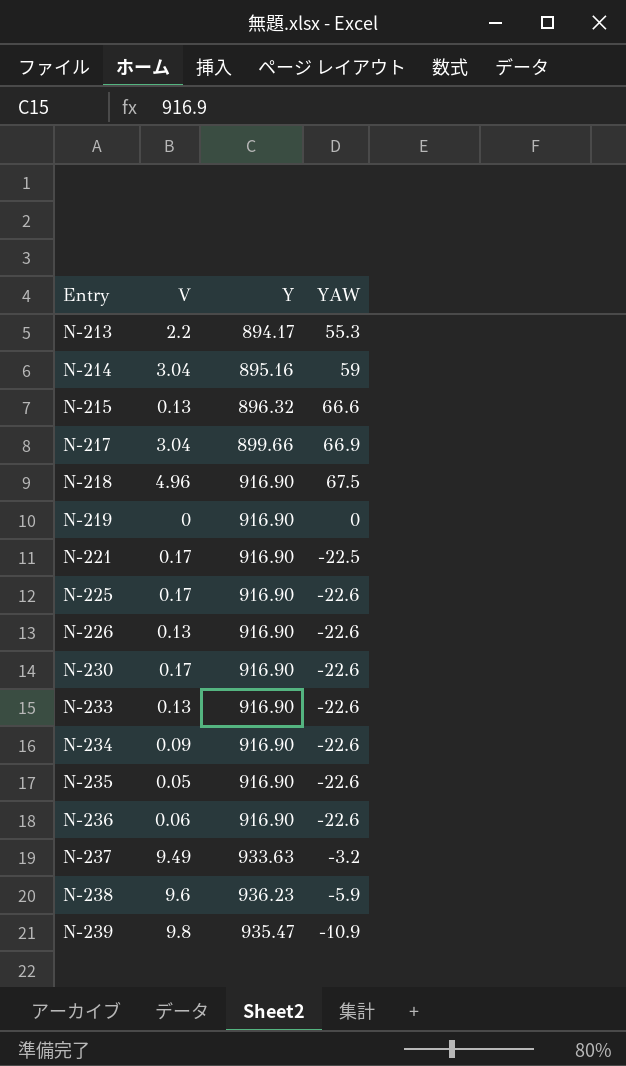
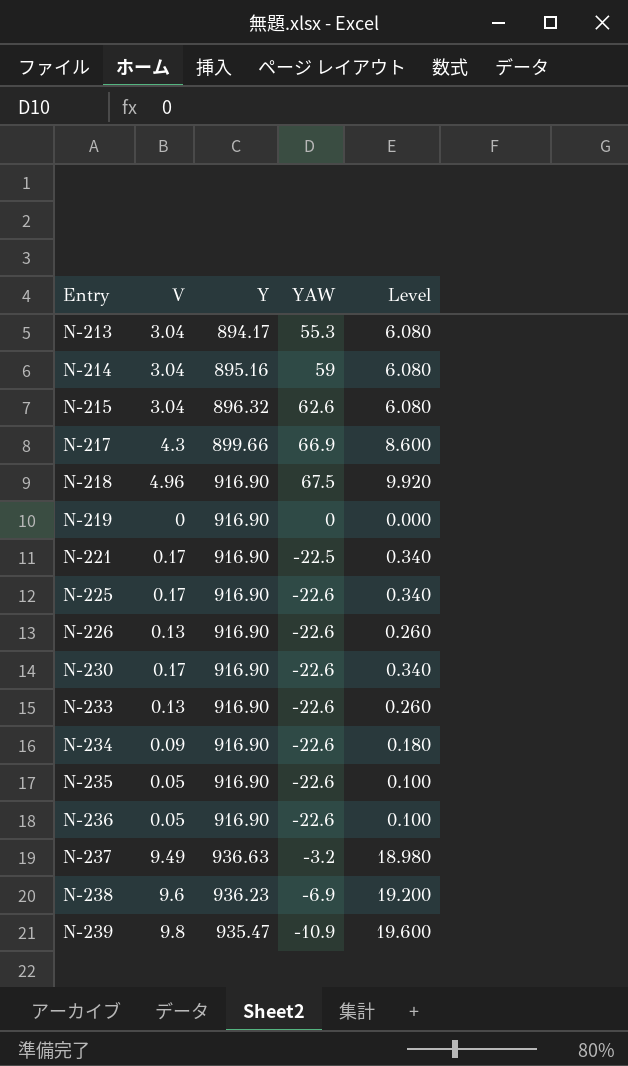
column Level | formula: none -> [V] * 2
N-213 | V: 2.2 -> 3.04
N-215 | V: 0.13 -> 3.04
N-215 | YAW: 66.6 -> 62.6
N-217 | V: 3.04 -> 4.3
N-236 | V: 0.06 -> 0.05
N-237 | Y: 933.63 -> 936.63
N-238 | YAW: -5.9 -> -6.9

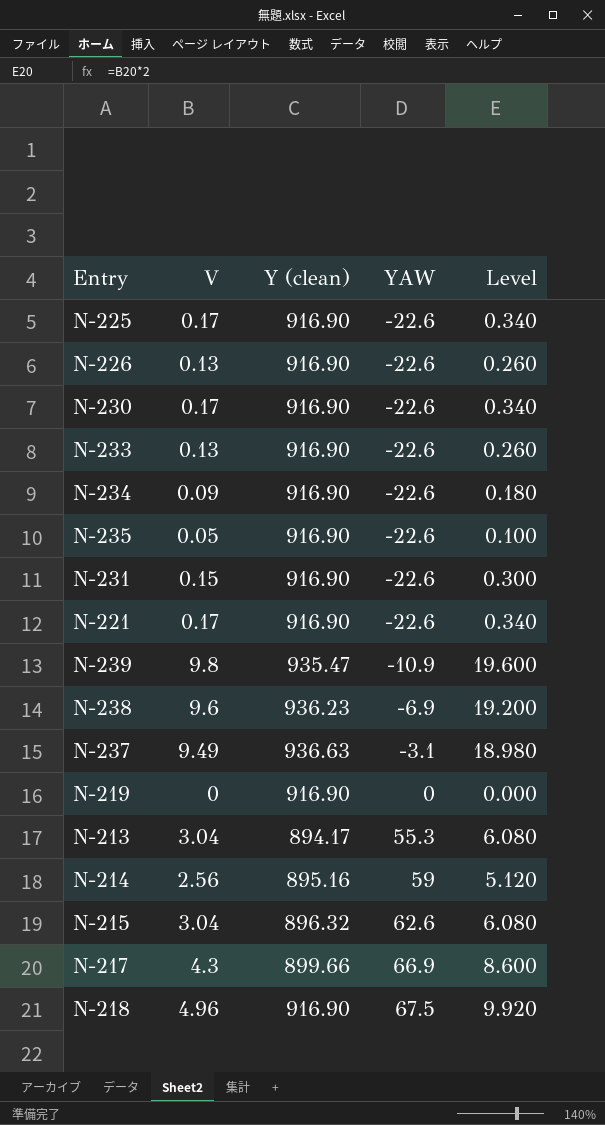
row order: Entry ascending -> YAW ascending
column name: Y -> Y (clean)
row N-236: 0.05 | 916.90 | -22.6 | 0.100 -> none
row N-231: none -> 0.15 | 916.90 | -22.6 | 0.300
N-221 | YAW: -22.5 -> -22.6
N-237 | YAW: -3.2 -> -3.1
N-214 | V: 3.04 -> 2.56
N-214 | Level: 6.080 -> 5.120

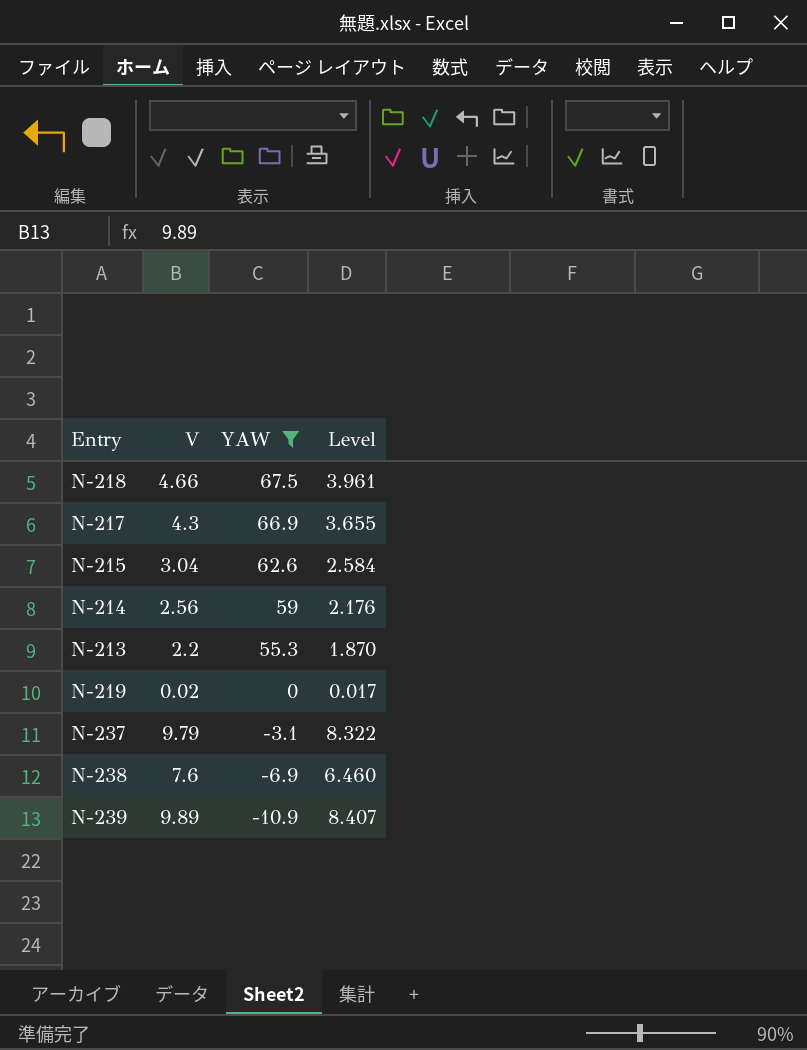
filter: none -> YAW != -22.6
row order: YAW ascending -> YAW descending
column Y (clean) | position: 3 -> none
column Level | formula: [V] * 2 -> [V] * 0.85
N-218 | V: 4.96 -> 4.66
N-213 | V: 3.04 -> 2.2
N-219 | V: 0 -> 0.02
N-237 | V: 9.49 -> 9.79
N-238 | V: 9.6 -> 7.6
N-239 | V: 9.8 -> 9.89

